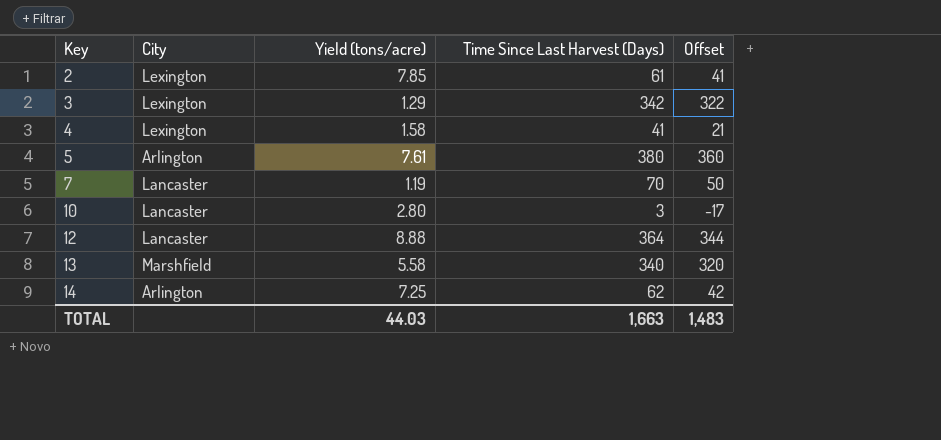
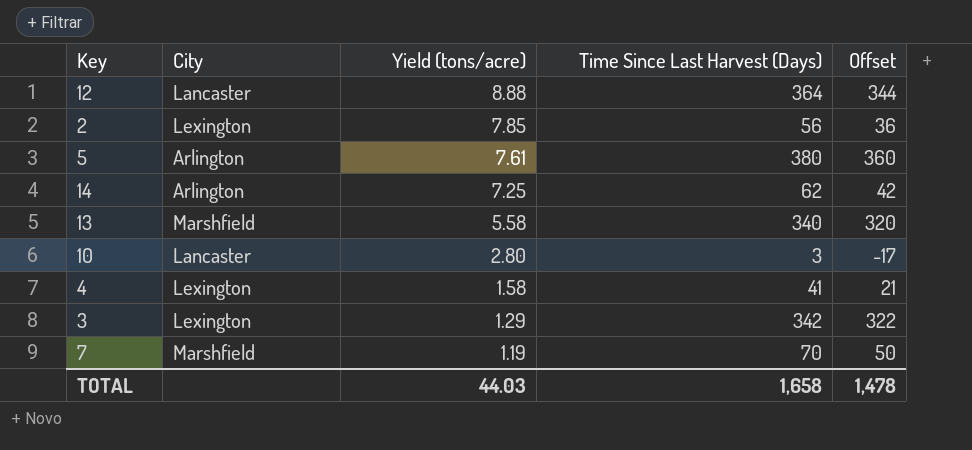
row order: Key ascending -> Yield (tons/acre) descending
2 | Time Since Last Harvest (Days): 61 -> 56
2 | Offset: 41 -> 36
7 | City: Lancaster -> Marshfield
TOTAL | Time Since Last Harvest (Days): 1,663 -> 1,658
TOTAL | Offset: 1,483 -> 1,478

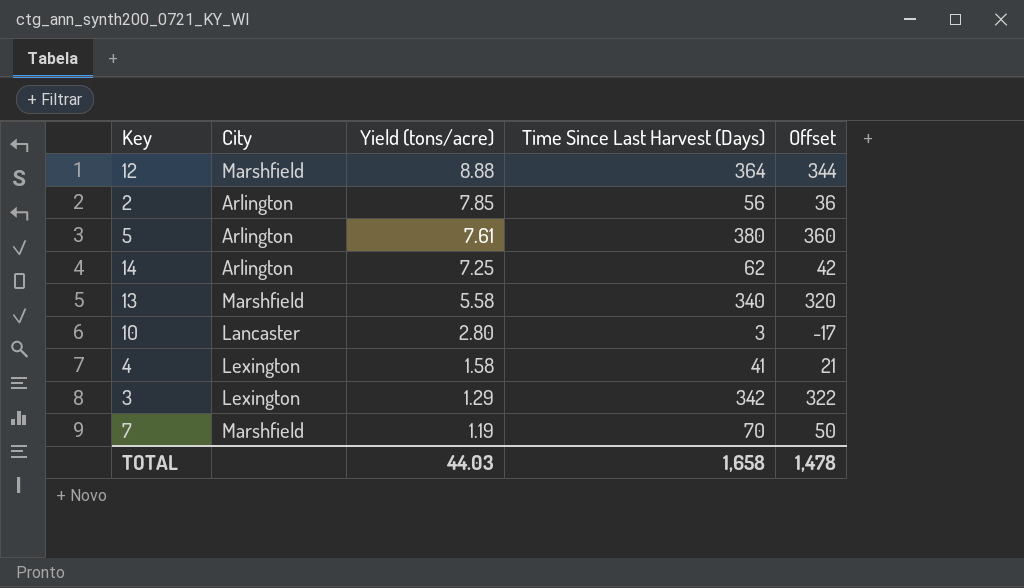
12 | City: Lancaster -> Marshfield
2 | City: Lexington -> Arlington

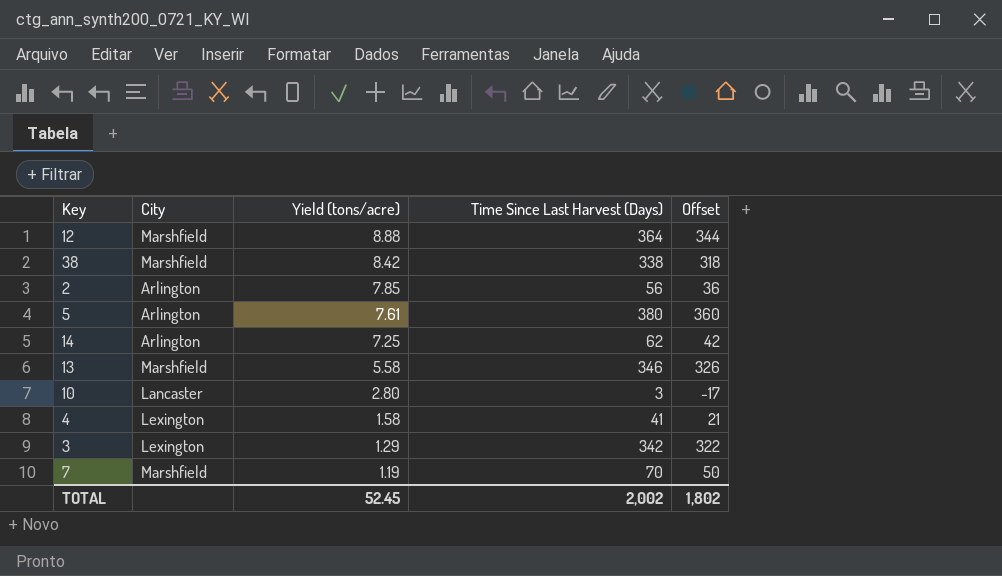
row 38: none -> Marshfield | 8.42 | 338 | 318
13 | Time Since Last Harvest (Days): 340 -> 346
13 | Offset: 320 -> 326
TOTAL | Yield (tons/acre): 44.03 -> 52.45
TOTAL | Time Since Last Harvest (Days): 1,658 -> 2,002
TOTAL | Offset: 1,478 -> 1,802

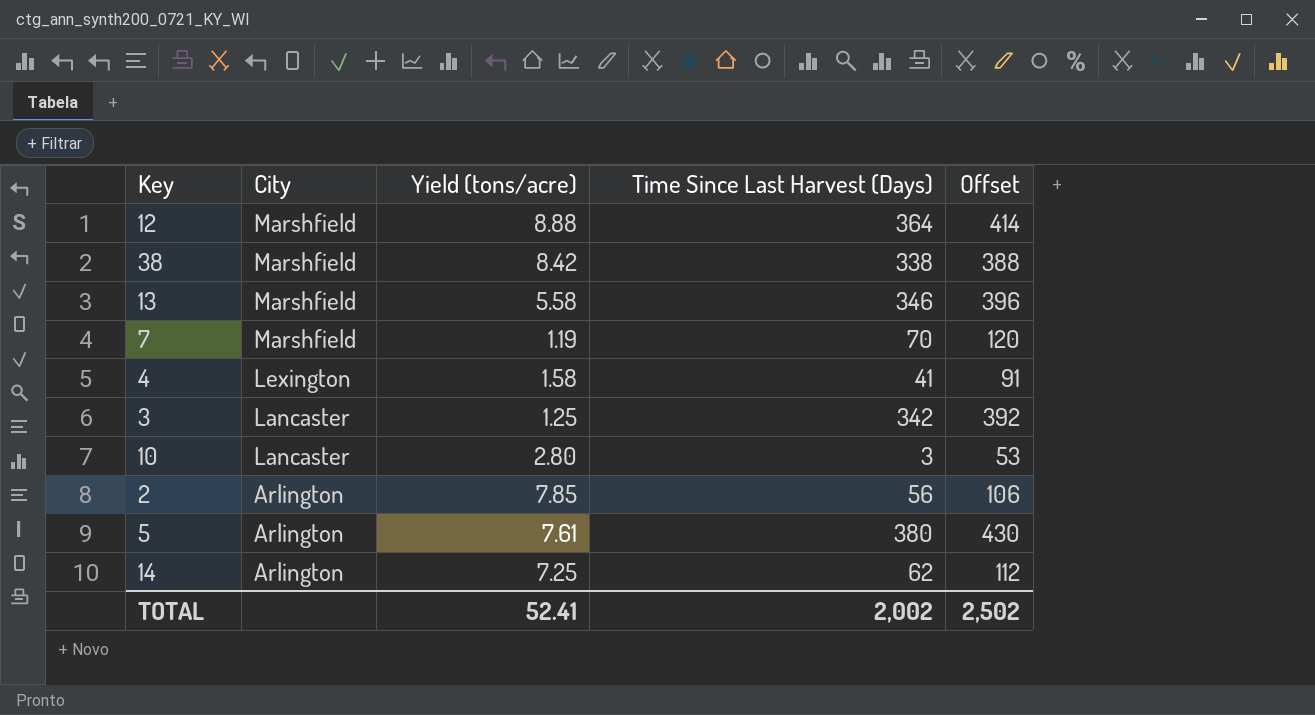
row order: Yield (tons/acre) descending -> City descending
column Offset | formula: [Time Since Last Harvest (Days)] - 20 -> [Time Since Last Harvest (Days)] + 50
3 | City: Lexington -> Lancaster
3 | Yield (tons/acre): 1.29 -> 1.25
TOTAL | Yield (tons/acre): 52.45 -> 52.41
TOTAL | Offset: 1,802 -> 2,502

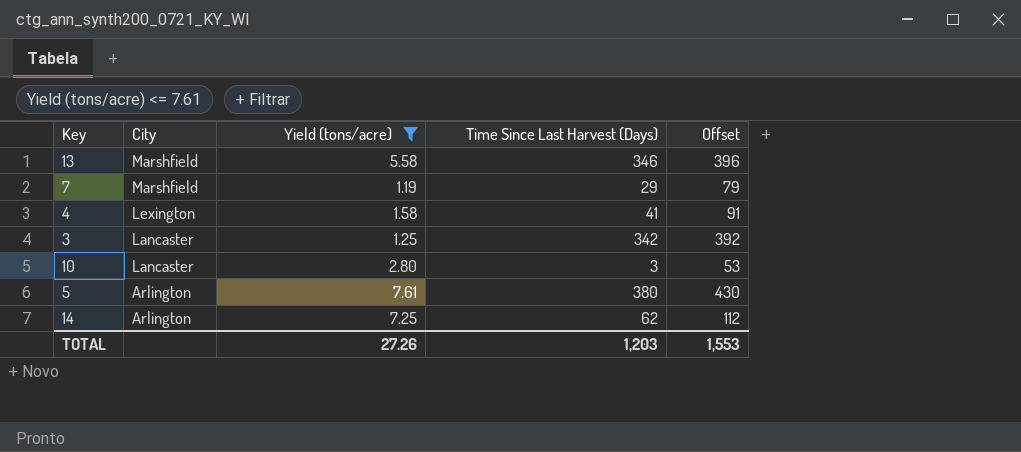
filter: none -> Yield (tons/acre) <= 7.61
7 | Time Since Last Harvest (Days): 70 -> 29
7 | Offset: 120 -> 79
TOTAL | Yield (tons/acre): 52.41 -> 27.26
TOTAL | Time Since Last Harvest (Days): 2,002 -> 1,203
TOTAL | Offset: 2,502 -> 1,553

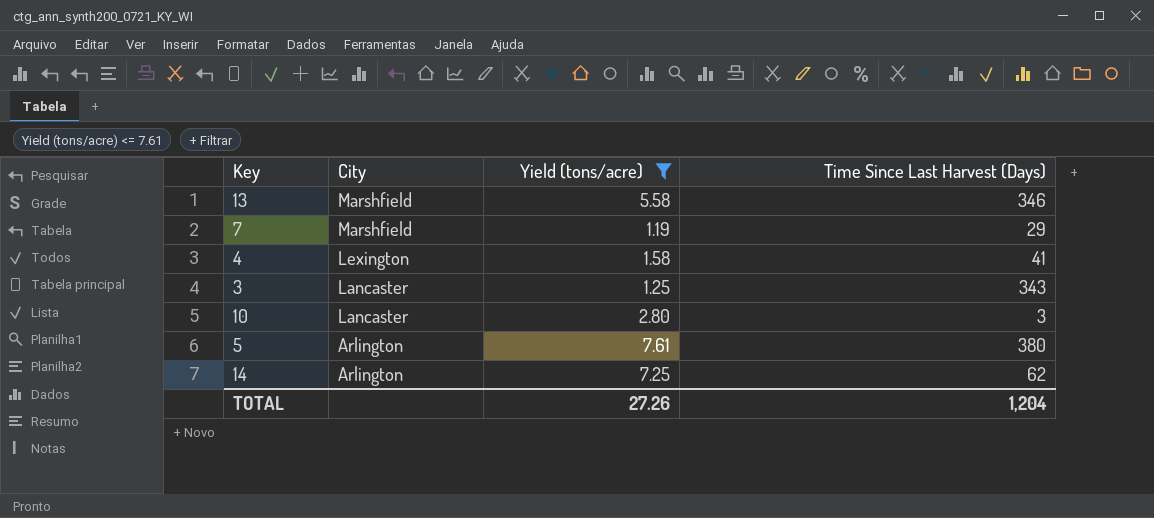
column Offset | formula: [Time Since Last Harvest (Days)] + 50 -> none
3 | Time Since Last Harvest (Days): 342 -> 343
TOTAL | Time Since Last Harvest (Days): 1,203 -> 1,204

